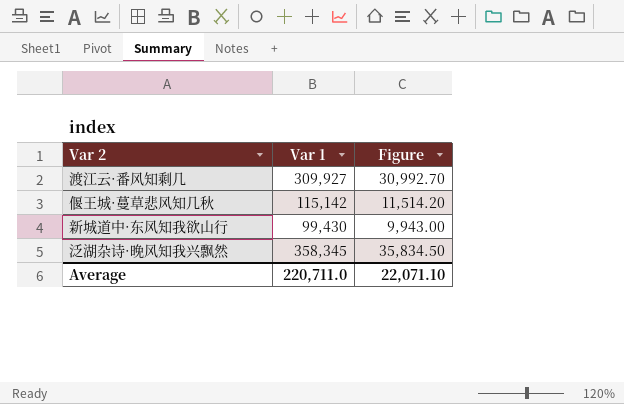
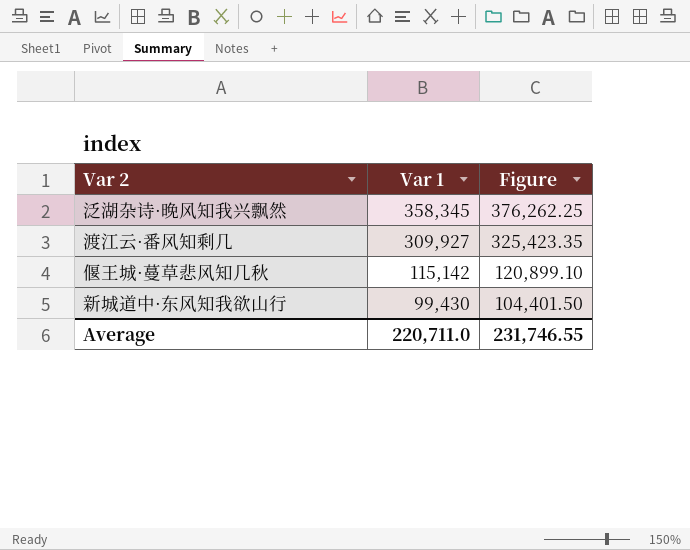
row order: none -> Var 1 descending
column Figure | formula: [Var 1] * 0.1 -> [Var 1] * 1.05
Average | Figure: 22,071.10 -> 231,746.55

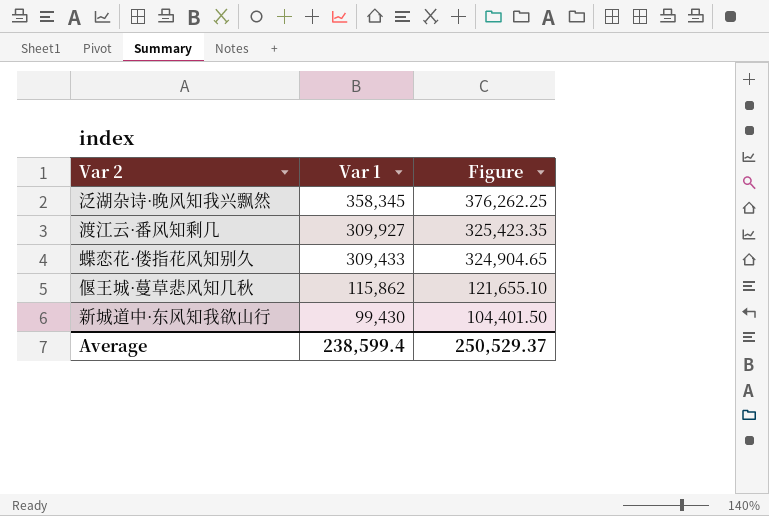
row 蝶恋花·偻指花风知别久: none -> 309,433 | 324,904.65
偃王城·蔓草悲风知几秋 | Var 1: 115,142 -> 115,862
偃王城·蔓草悲风知几秋 | Figure: 120,899.10 -> 121,655.10
Average | Var 1: 220,711.0 -> 238,599.4
Average | Figure: 231,746.55 -> 250,529.37

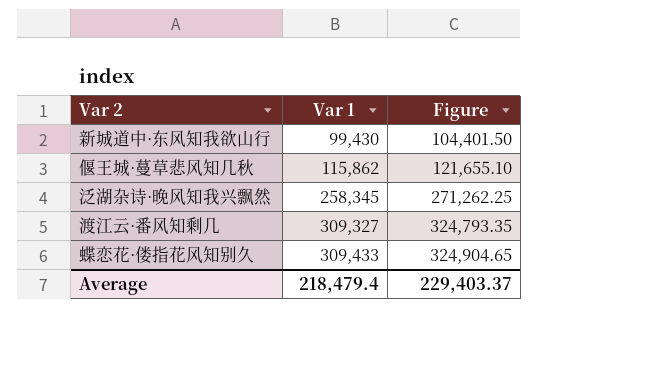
row order: Var 1 descending -> Var 1 ascending
泛湖杂诗·晚风知我兴飘然 | Var 1: 358,345 -> 258,345
泛湖杂诗·晚风知我兴飘然 | Figure: 376,262.25 -> 271,262.25
渡江云·番风知剩几 | Var 1: 309,927 -> 309,327
渡江云·番风知剩几 | Figure: 325,423.35 -> 324,793.35
Average | Var 1: 238,599.4 -> 218,479.4
Average | Figure: 250,529.37 -> 229,403.37

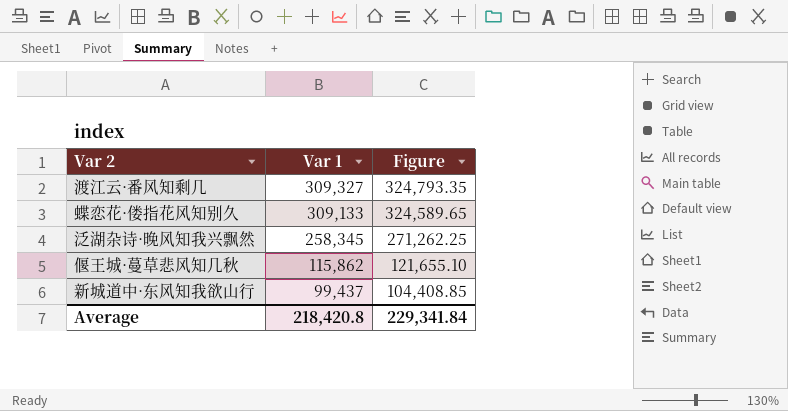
row order: Var 1 ascending -> Var 1 descending
蝶恋花·偻指花风知别久 | Var 1: 309,433 -> 309,133
蝶恋花·偻指花风知别久 | Figure: 324,904.65 -> 324,589.65
新城道中·东风知我欲山行 | Var 1: 99,430 -> 99,437
新城道中·东风知我欲山行 | Figure: 104,401.50 -> 104,408.85
Average | Var 1: 218,479.4 -> 218,420.8
Average | Figure: 229,403.37 -> 229,341.84

